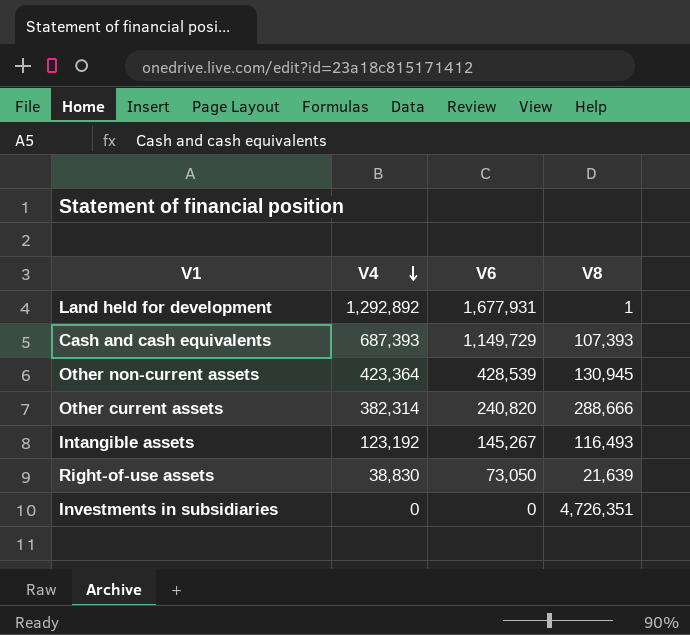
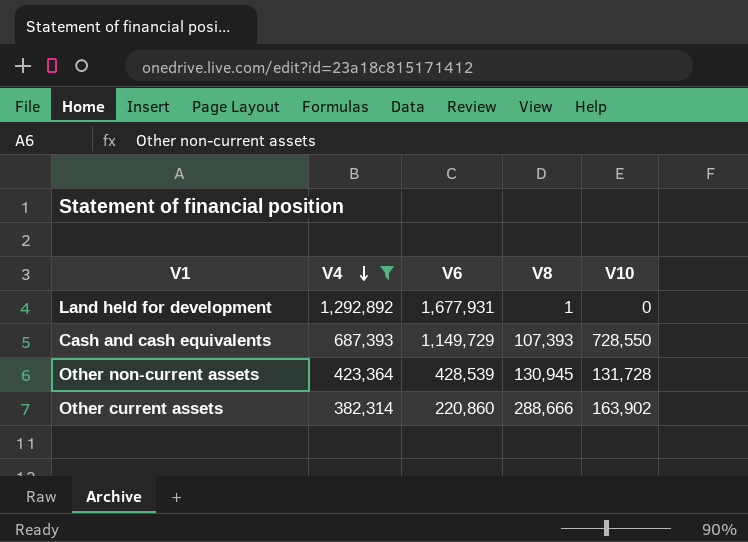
filter: none -> V4 >= 382,314
column V10 | position: none -> 5
Other current assets | V6: 240,820 -> 220,860

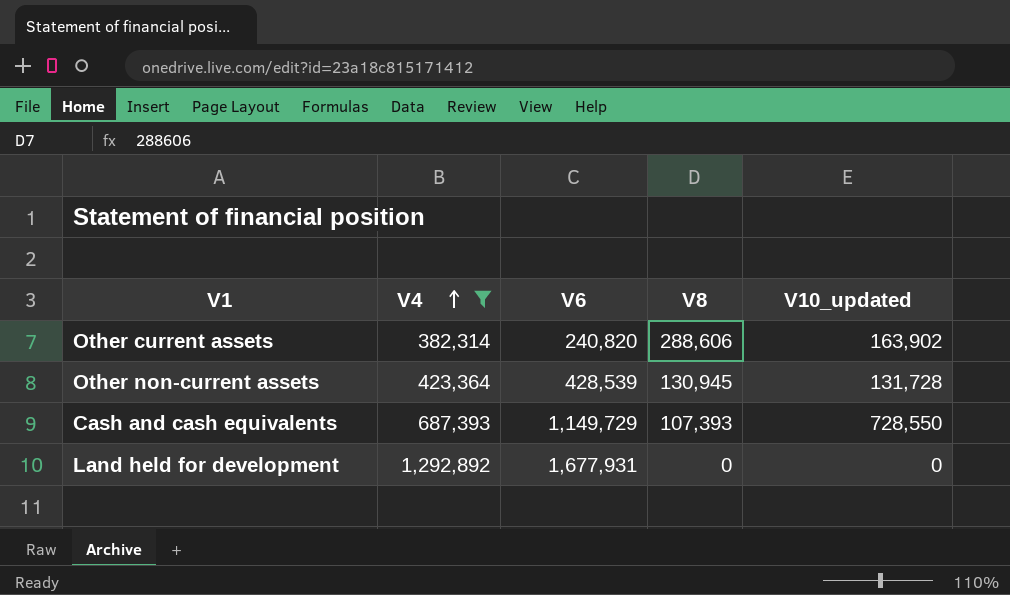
row order: V4 descending -> V4 ascending
column name: V10 -> V10_updated
Other current assets | V6: 220,860 -> 240,820
Other current assets | V8: 288,666 -> 288,606
Land held for development | V8: 1 -> 0

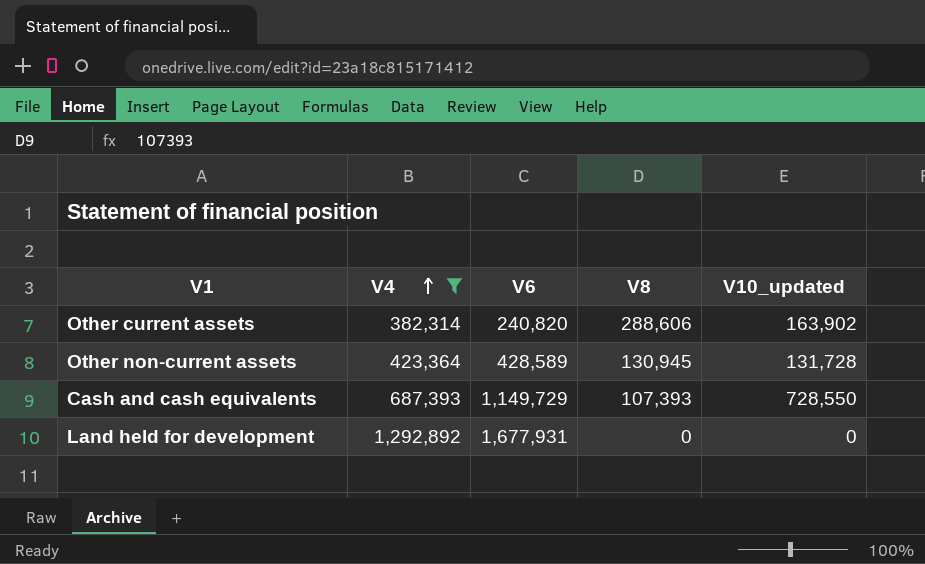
Other non-current assets | V6: 428,539 -> 428,589

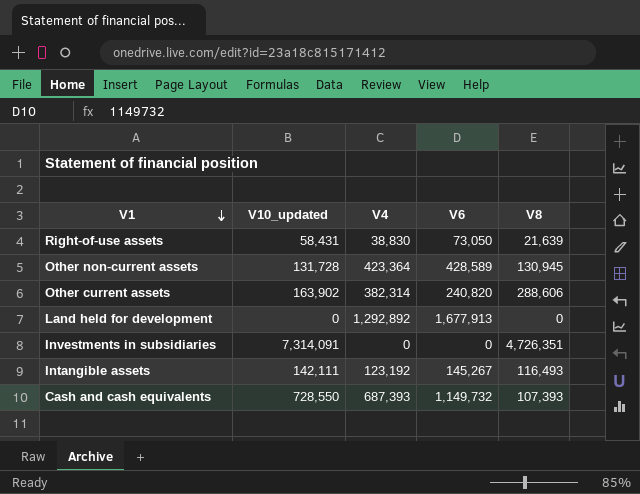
filter: V4 >= 382,314 -> none
row order: V4 ascending -> V1 descending
column V10_updated | position: 5 -> 2
Land held for development | V6: 1,677,931 -> 1,677,913
Cash and cash equivalents | V6: 1,149,729 -> 1,149,732

